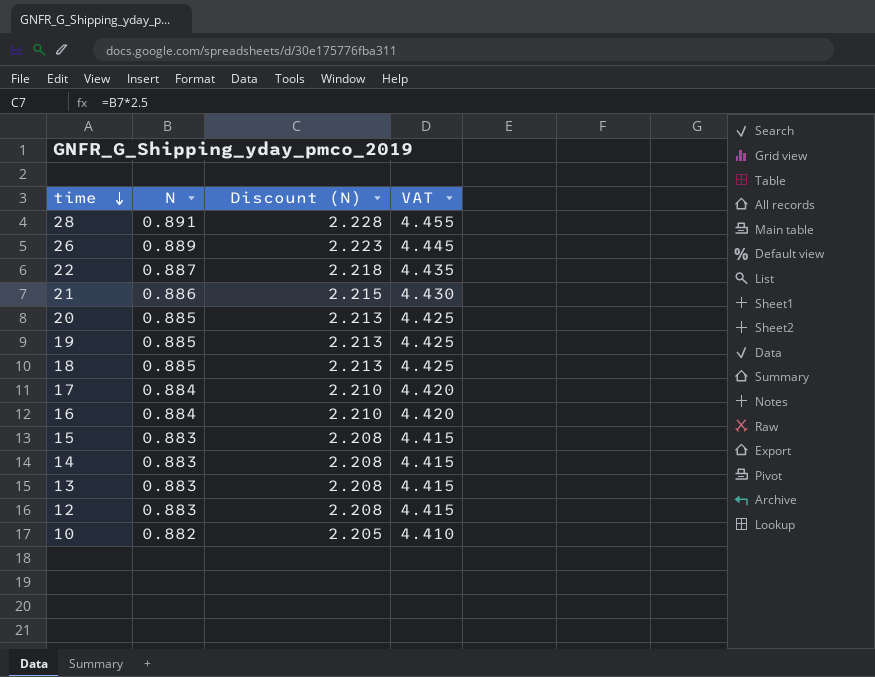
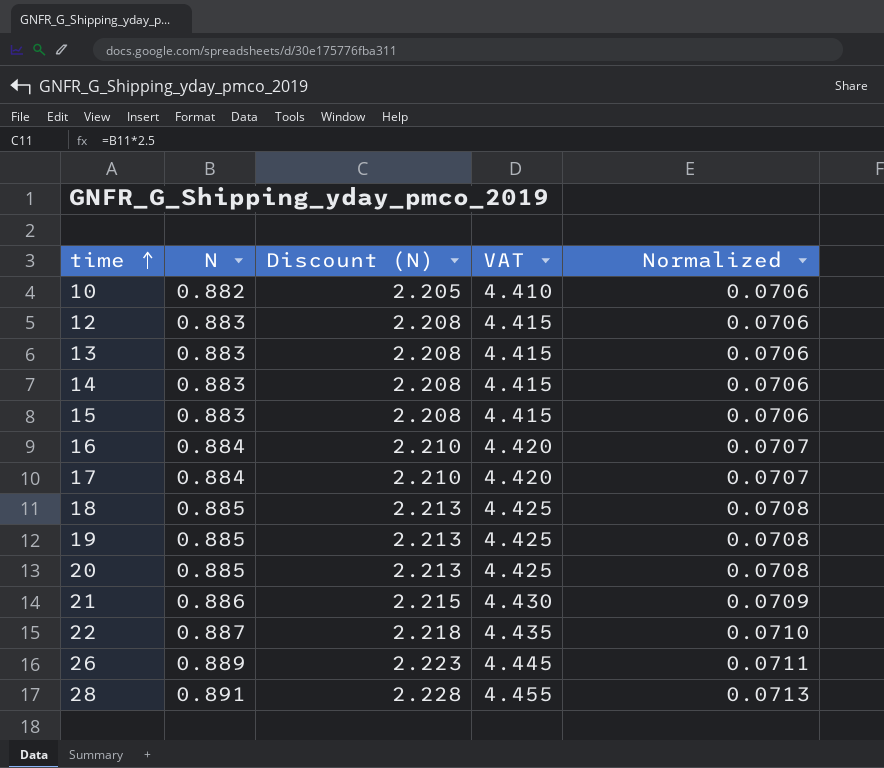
row order: time descending -> time ascending
column Normalized | formula: none -> [N] * 0.08

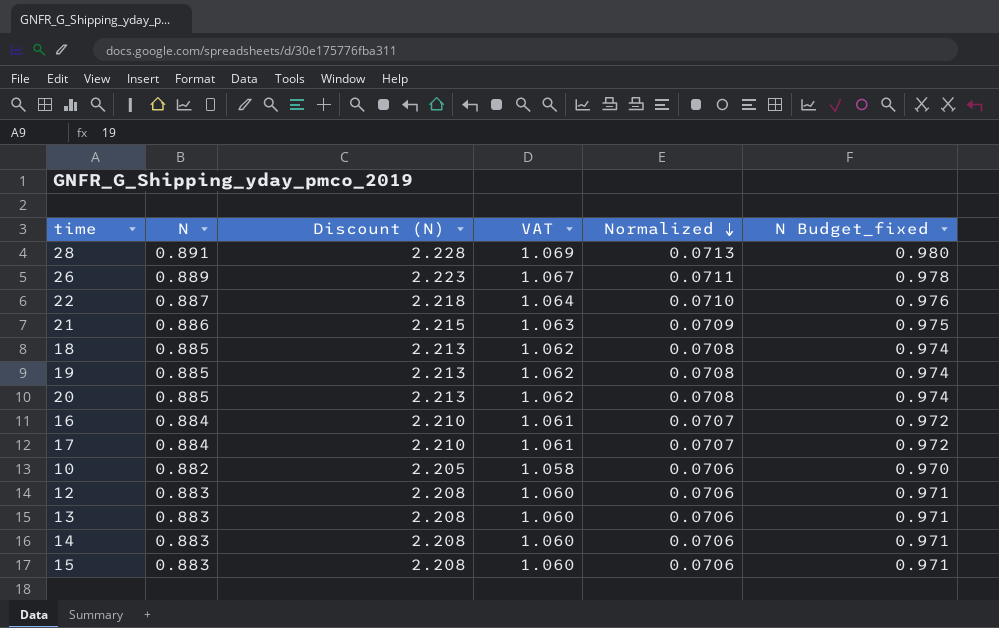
row order: time ascending -> Normalized descending
column VAT | formula: [N] * 5 -> [N] * 1.2
column N Budget_fixed | formula: none -> [N] * 1.1

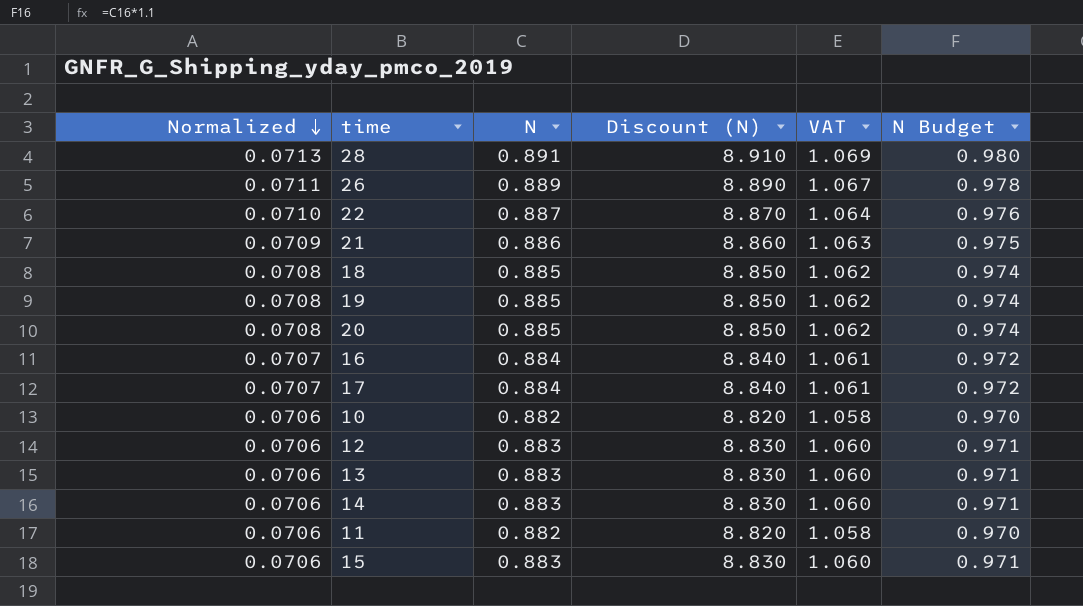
column Normalized | position: 5 -> 1
column Discount (N) | formula: [N] * 2.5 -> [N] * 10
column name: N Budget_fixed -> N Budget
row 11: none -> 0.0706 | 0.882 | 8.820 | 1.058 | 0.970

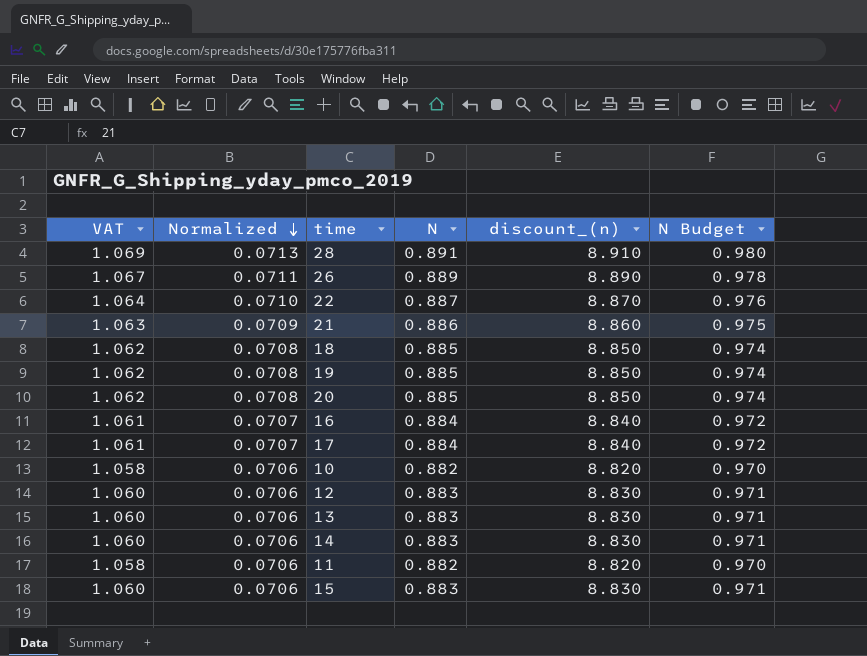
column VAT | position: 5 -> 1
column name: Discount (N) -> discount_(n)

